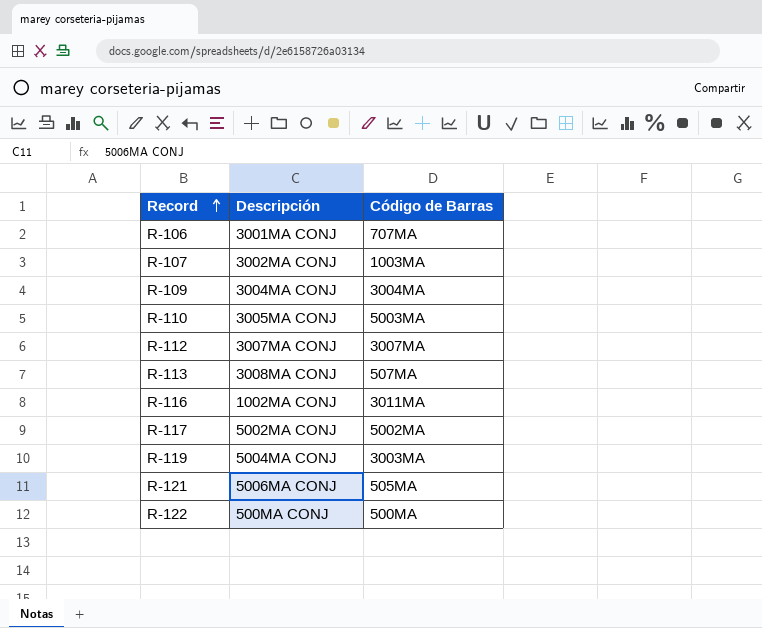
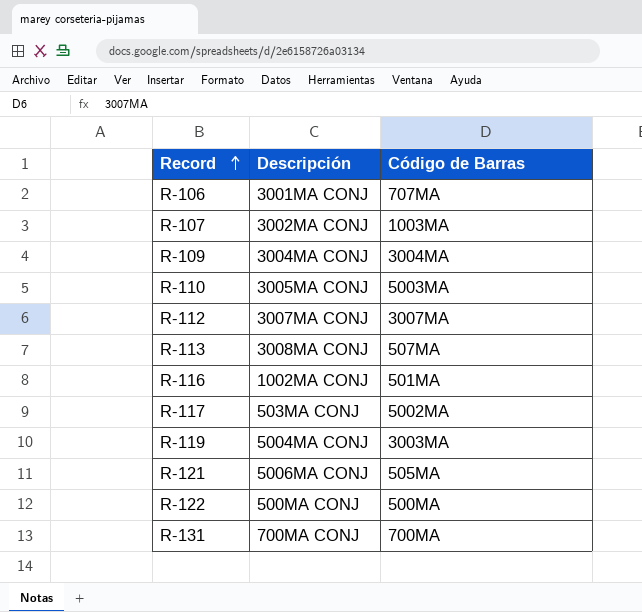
R-116 | Código de Barras: 3011MA -> 501MA
R-117 | Descripción: 5002MA CONJ -> 503MA CONJ
row R-131: none -> 700MA CONJ | 700MA

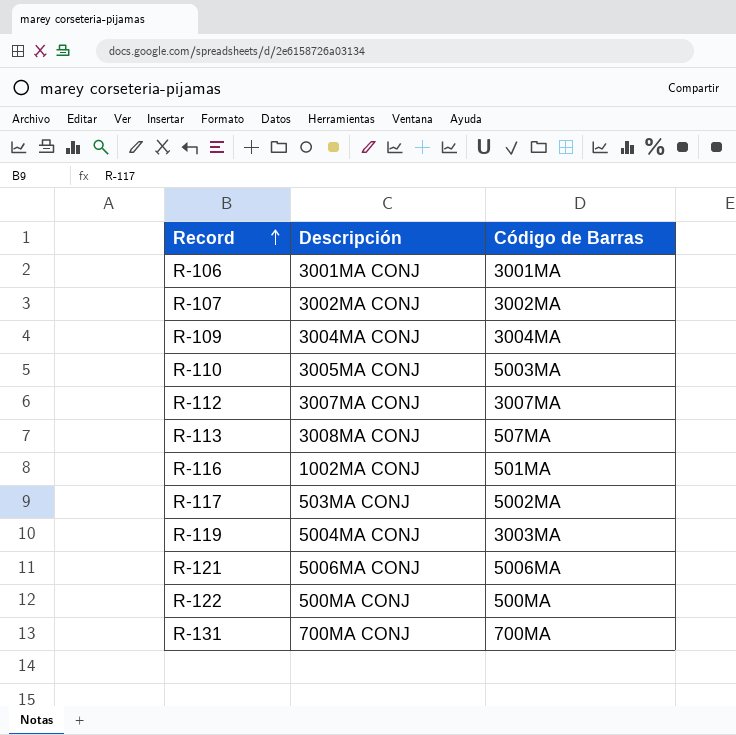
R-106 | Código de Barras: 707MA -> 3001MA
R-107 | Código de Barras: 1003MA -> 3002MA
R-121 | Código de Barras: 505MA -> 5006MA

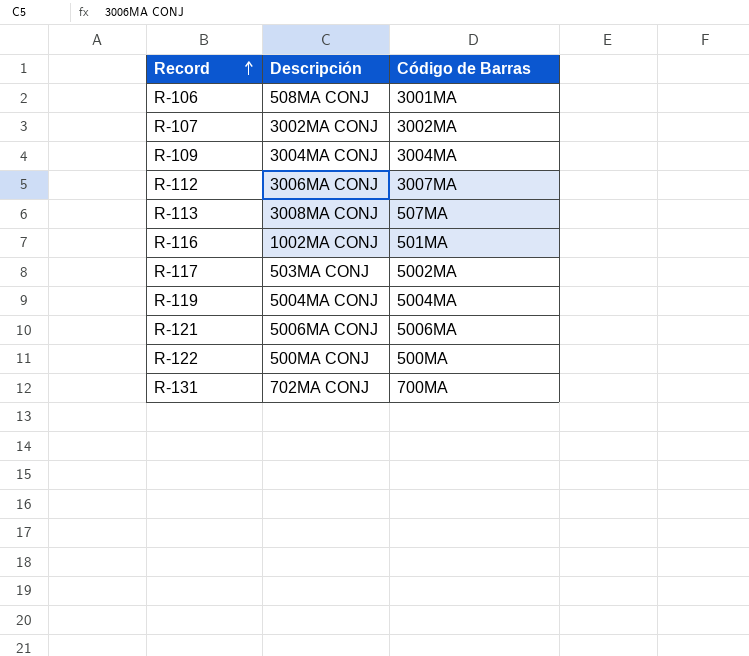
row R-110: 3005MA CONJ | 5003MA -> none
R-106 | Descripción: 3001MA CONJ -> 508MA CONJ
R-112 | Descripción: 3007MA CONJ -> 3006MA CONJ
R-119 | Código de Barras: 3003MA -> 5004MA
R-131 | Descripción: 700MA CONJ -> 702MA CONJ

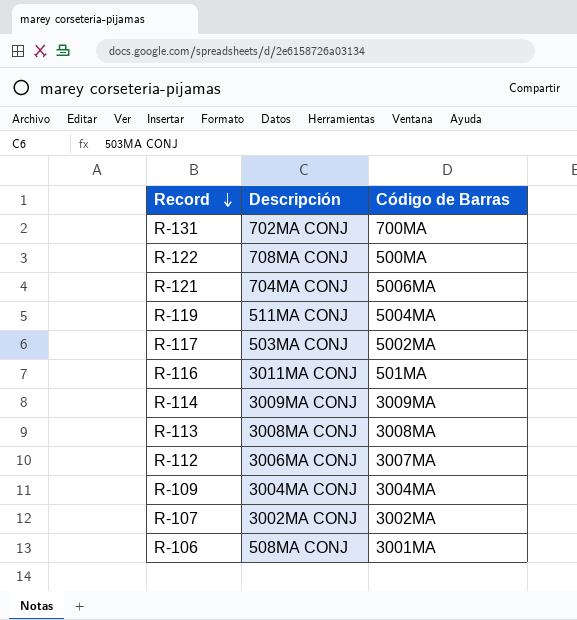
row order: Record ascending -> Record descending
R-122 | Descripción: 500MA CONJ -> 708MA CONJ
R-121 | Descripción: 5006MA CONJ -> 704MA CONJ
R-119 | Descripción: 5004MA CONJ -> 511MA CONJ
R-116 | Descripción: 1002MA CONJ -> 3011MA CONJ
row R-114: none -> 3009MA CONJ | 3009MA
R-113 | Código de Barras: 507MA -> 3008MA

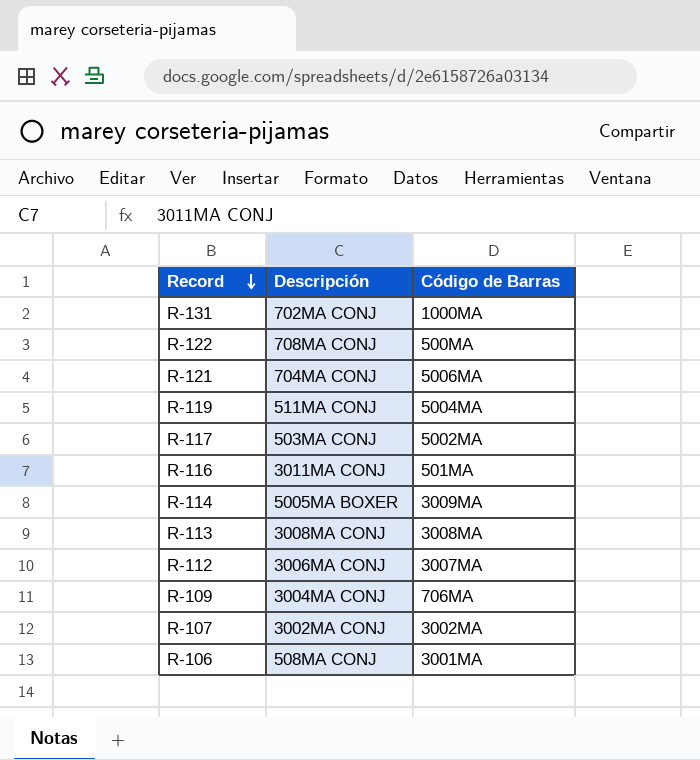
R-131 | Código de Barras: 700MA -> 1000MA
R-114 | Descripción: 3009MA CONJ -> 5005MA BOXER
R-109 | Código de Barras: 3004MA -> 706MA

